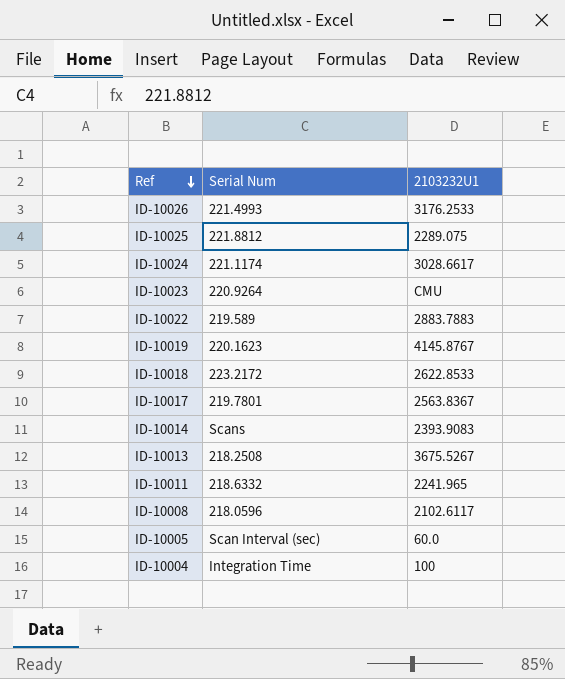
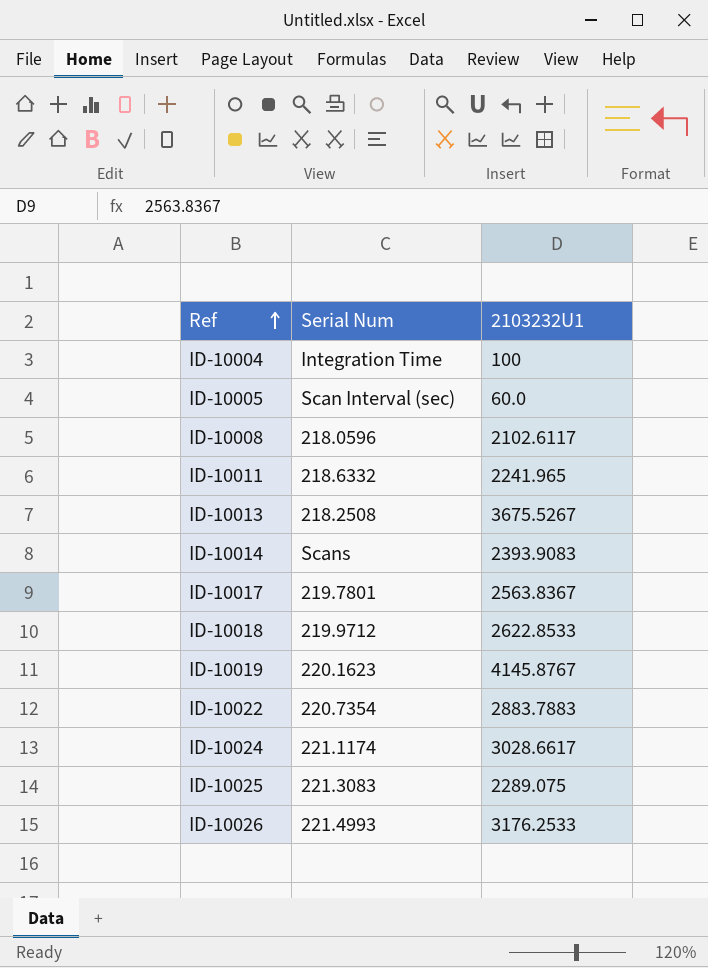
row order: Ref descending -> Ref ascending
row ID-10023: 220.9264 | CMU -> none
ID-10018 | Serial Num: 223.2172 -> 219.9712
ID-10022 | Serial Num: 219.589 -> 220.7354
ID-10025 | Serial Num: 221.8812 -> 221.3083

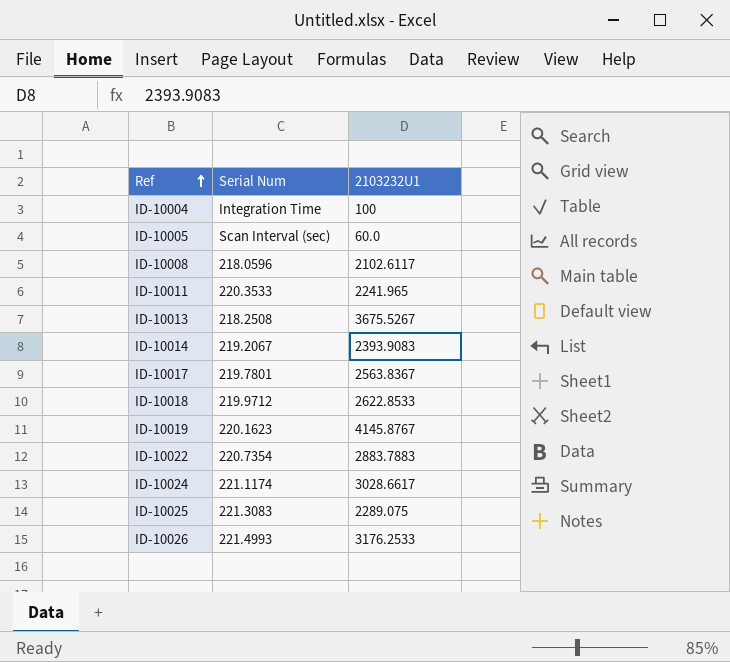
ID-10011 | Serial Num: 218.6332 -> 220.3533
ID-10014 | Serial Num: Scans -> 219.2067

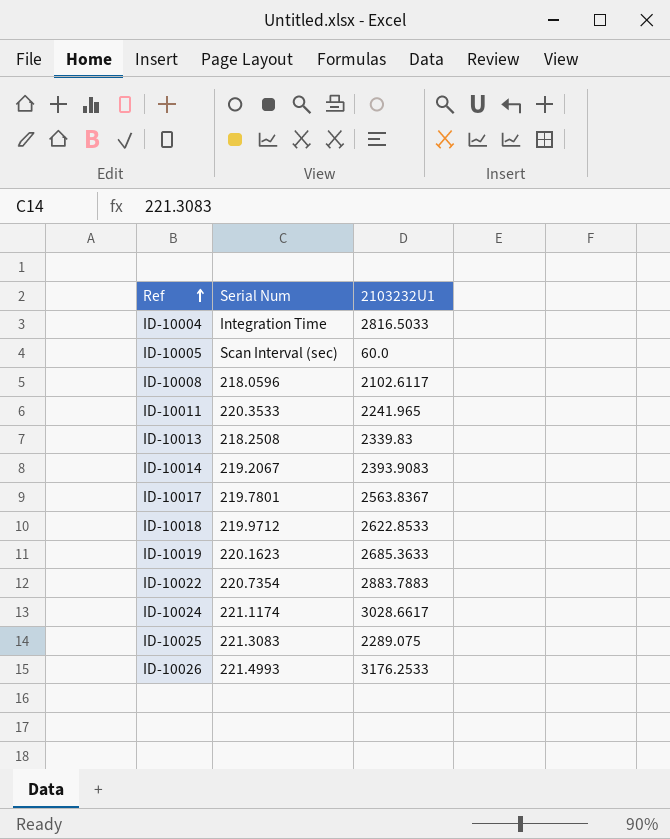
ID-10004 | 2103232U1: 100 -> 2816.5033
ID-10013 | 2103232U1: 3675.5267 -> 2339.83
ID-10019 | 2103232U1: 4145.8767 -> 2685.3633

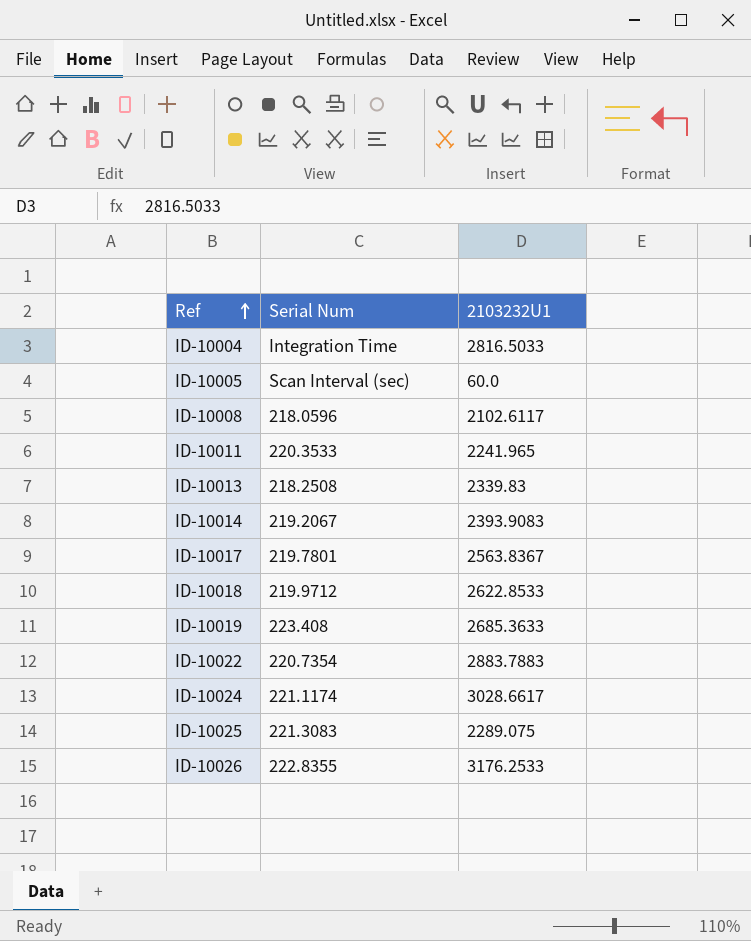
ID-10019 | Serial Num: 220.1623 -> 223.408
ID-10026 | Serial Num: 221.4993 -> 222.8355

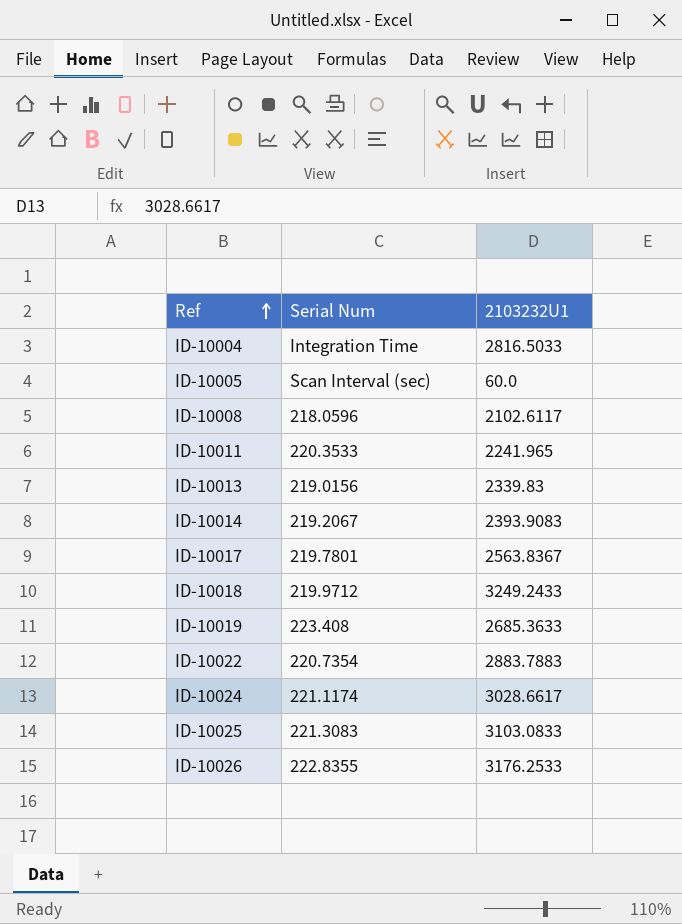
ID-10013 | Serial Num: 218.2508 -> 219.0156
ID-10018 | 2103232U1: 2622.8533 -> 3249.2433
ID-10025 | 2103232U1: 2289.075 -> 3103.0833

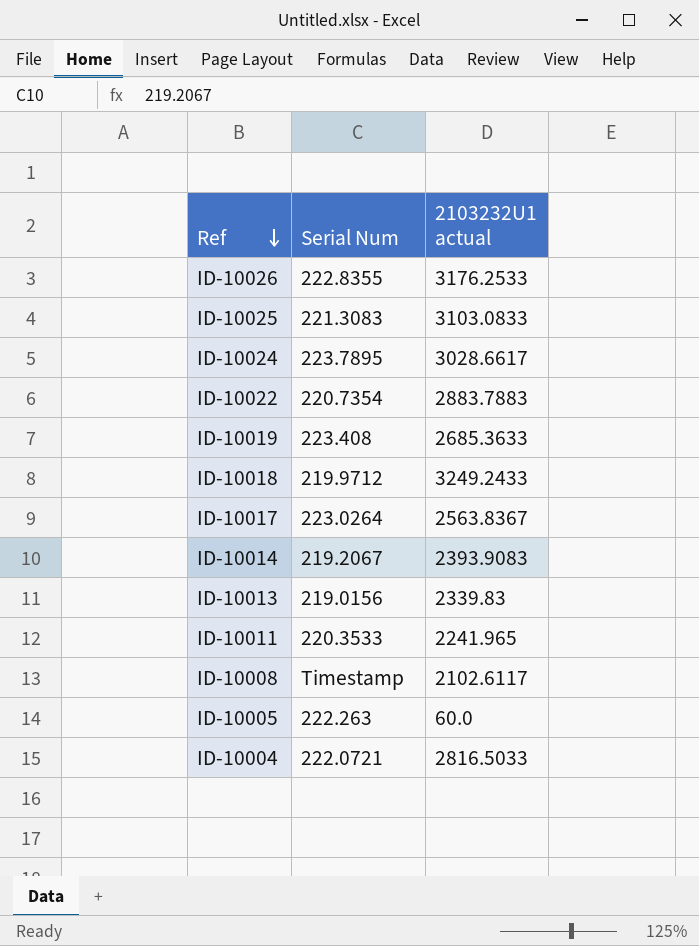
row order: Ref ascending -> Ref descending
column name: 2103232U1 -> 2103232U1 actual
ID-10024 | Serial Num: 221.1174 -> 223.7895
ID-10017 | Serial Num: 219.7801 -> 223.0264
ID-10008 | Serial Num: 218.0596 -> Timestamp
ID-10005 | Serial Num: Scan Interval (sec) -> 222.263
ID-10004 | Serial Num: Integration Time -> 222.0721

